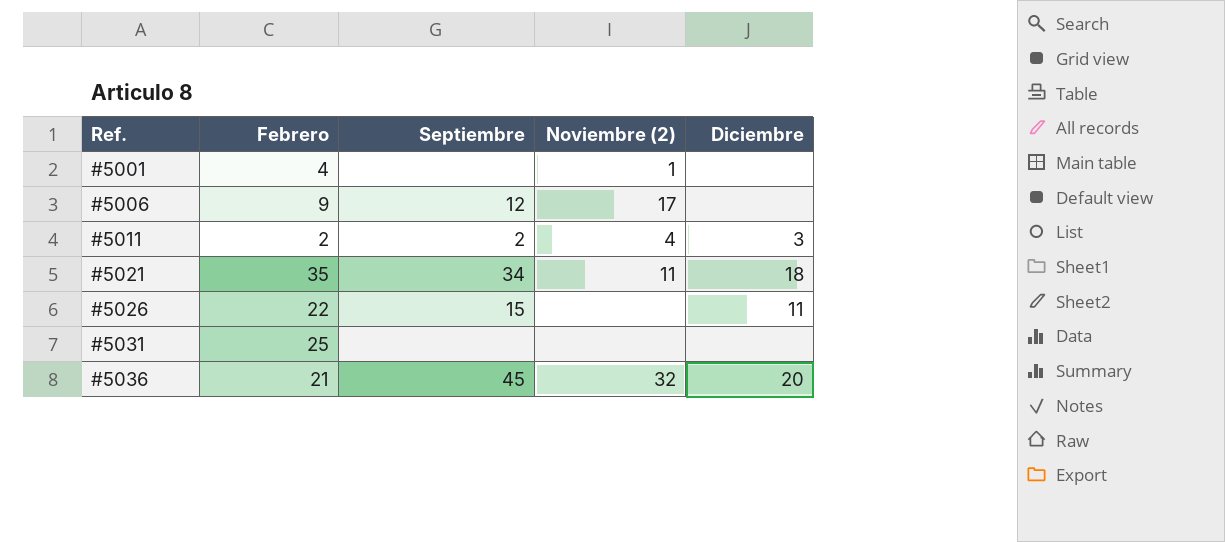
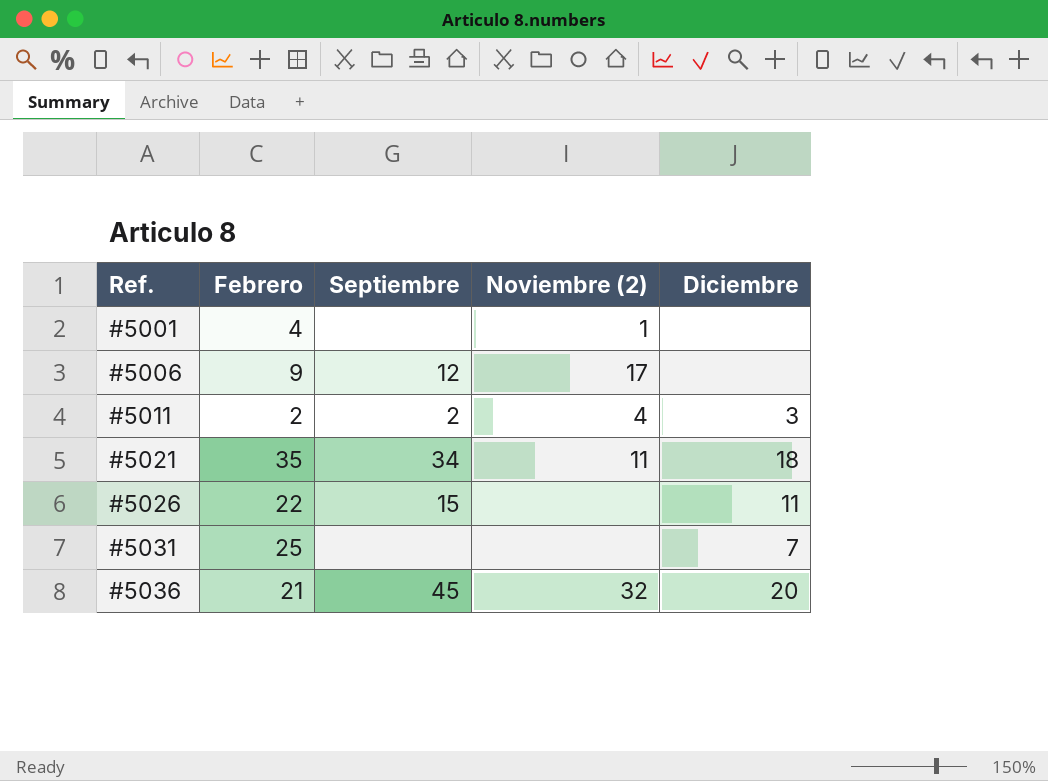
#5031 | Diciembre: none -> 7

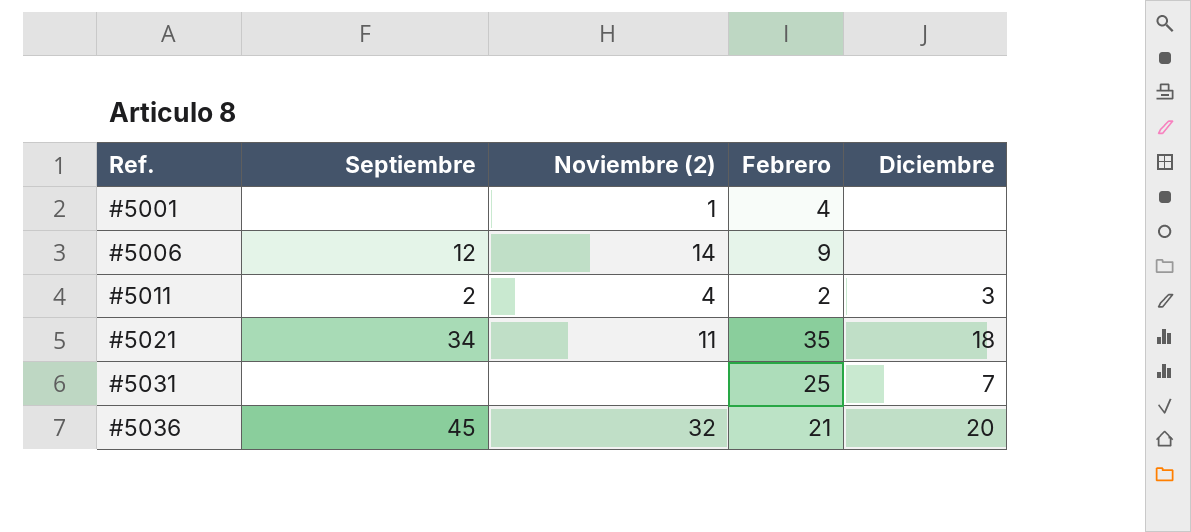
column Febrero | position: 2 -> 4
row #5026: 22 | 15 | none | 11 -> none
#5006 | Noviembre (2): 17 -> 14

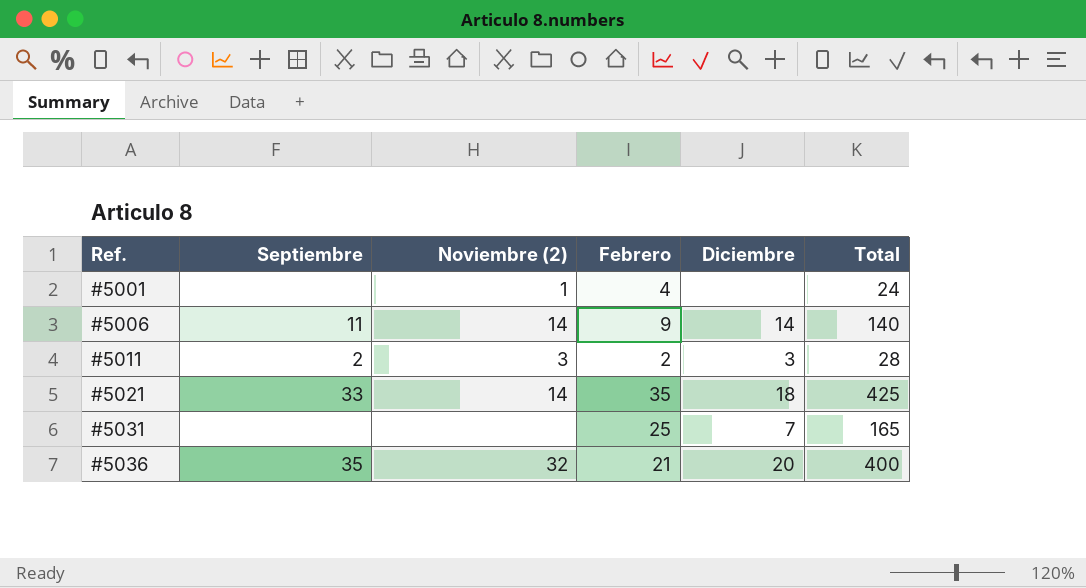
column Total | position: none -> 6
#5006 | Septiembre: 12 -> 11
#5006 | Diciembre: none -> 14
#5011 | Noviembre (2): 4 -> 3
#5021 | Septiembre: 34 -> 33
#5021 | Noviembre (2): 11 -> 14
#5036 | Septiembre: 45 -> 35

